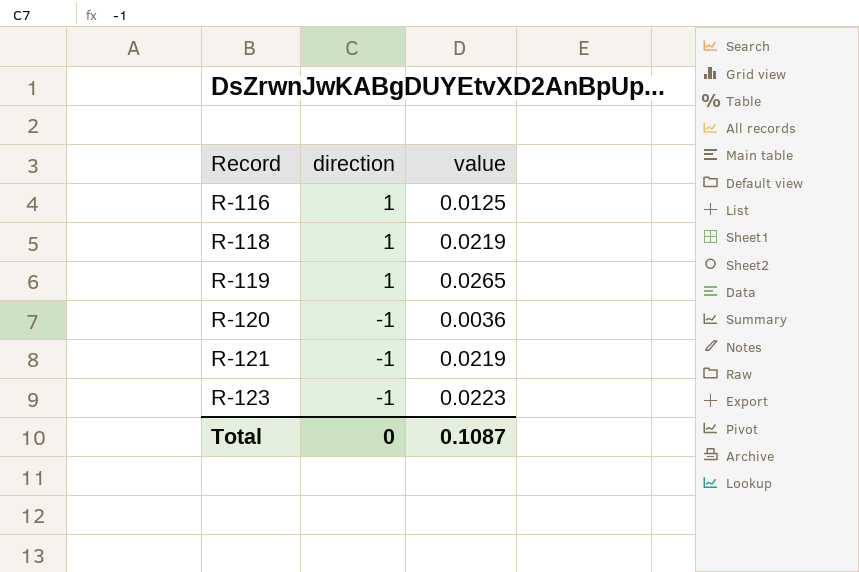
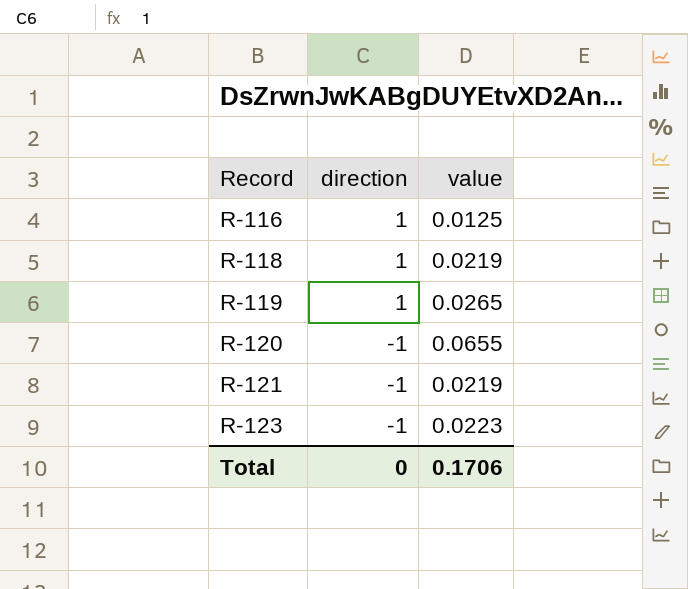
R-120 | value: 0.0036 -> 0.0655
Total | value: 0.1087 -> 0.1706

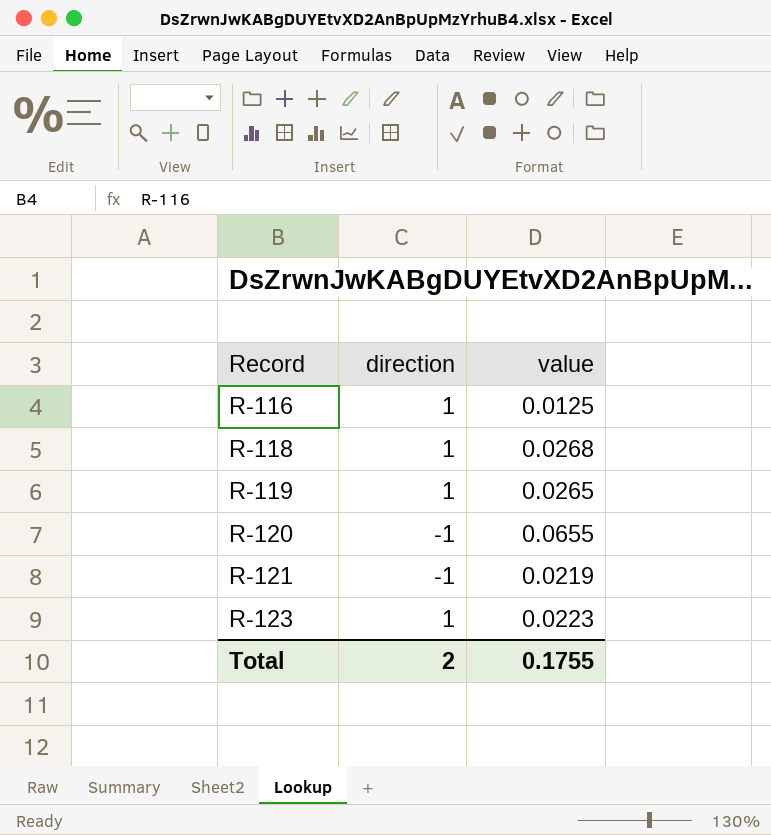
R-118 | value: 0.0219 -> 0.0268
R-123 | direction: -1 -> 1
Total | direction: 0 -> 2
Total | value: 0.1706 -> 0.1755

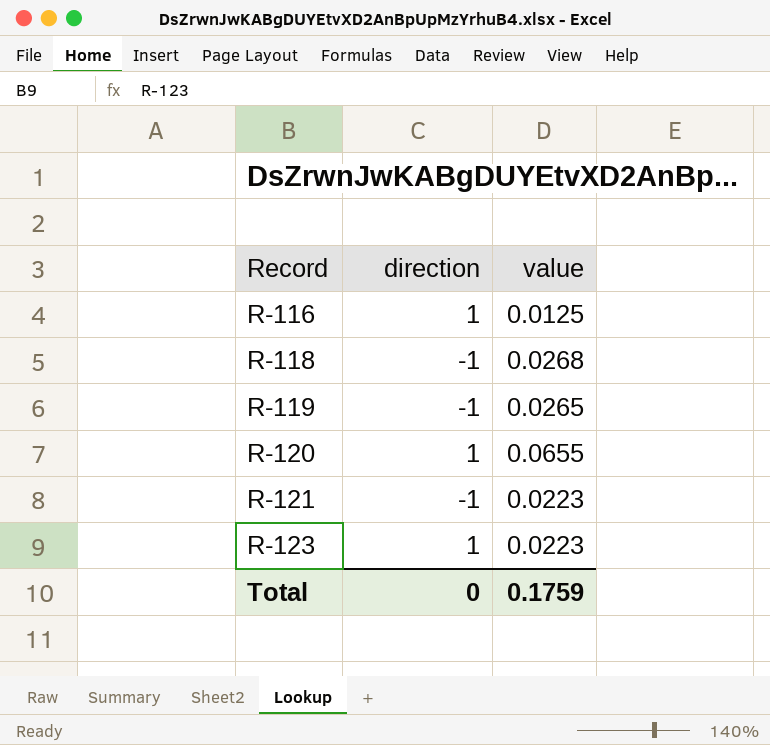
R-118 | direction: 1 -> -1
R-119 | direction: 1 -> -1
R-120 | direction: -1 -> 1
R-121 | value: 0.0219 -> 0.0223
Total | direction: 2 -> 0
Total | value: 0.1755 -> 0.1759

